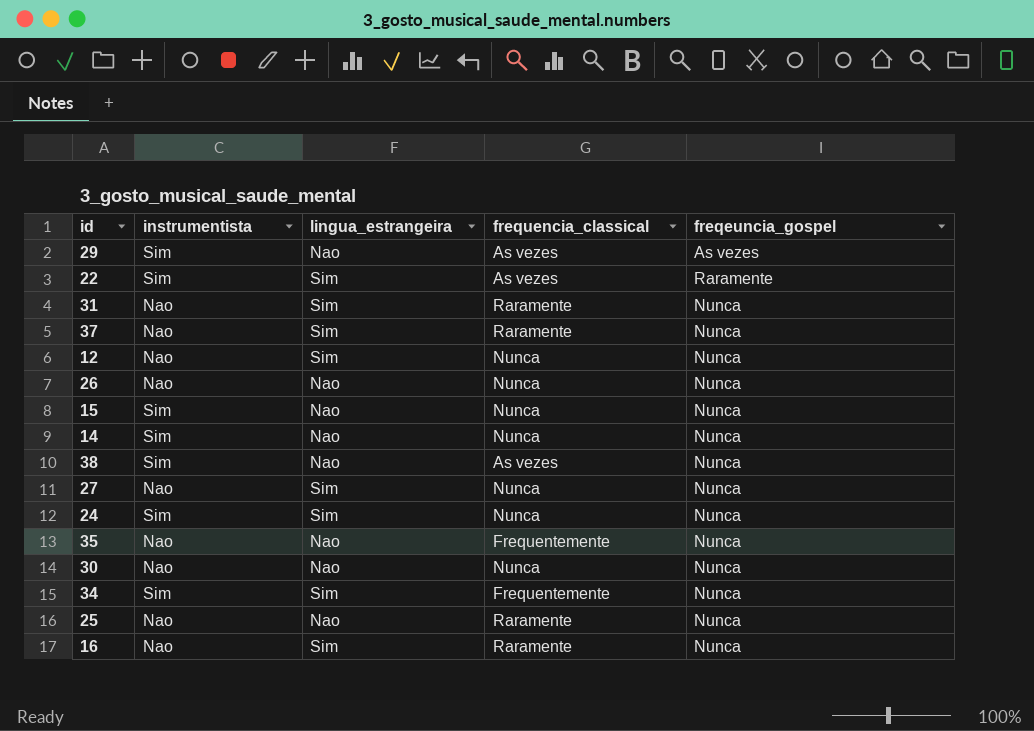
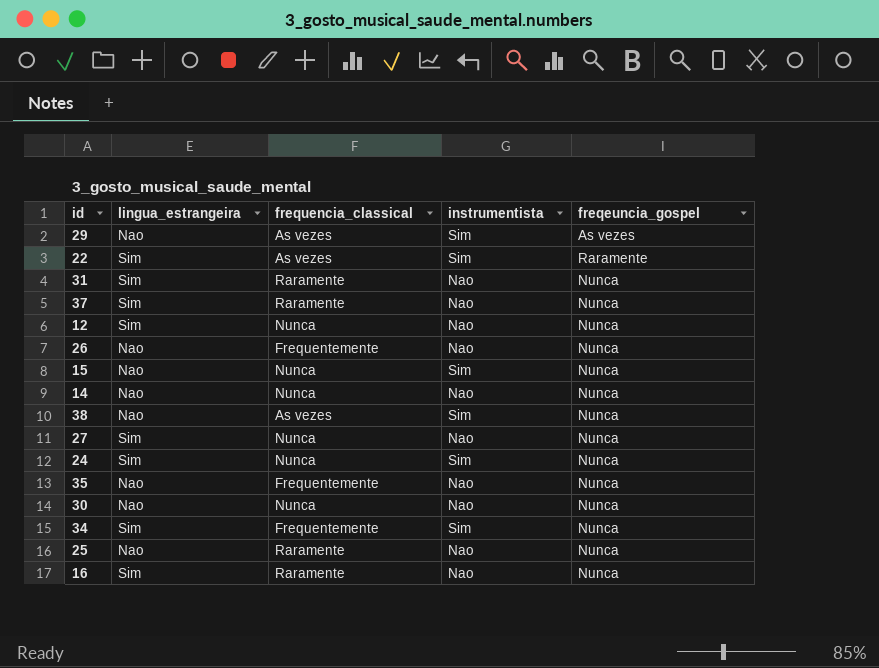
column instrumentista | position: 2 -> 4
26 | frequencia_classical: Nunca -> Frequentemente
14 | instrumentista: Sim -> Nao

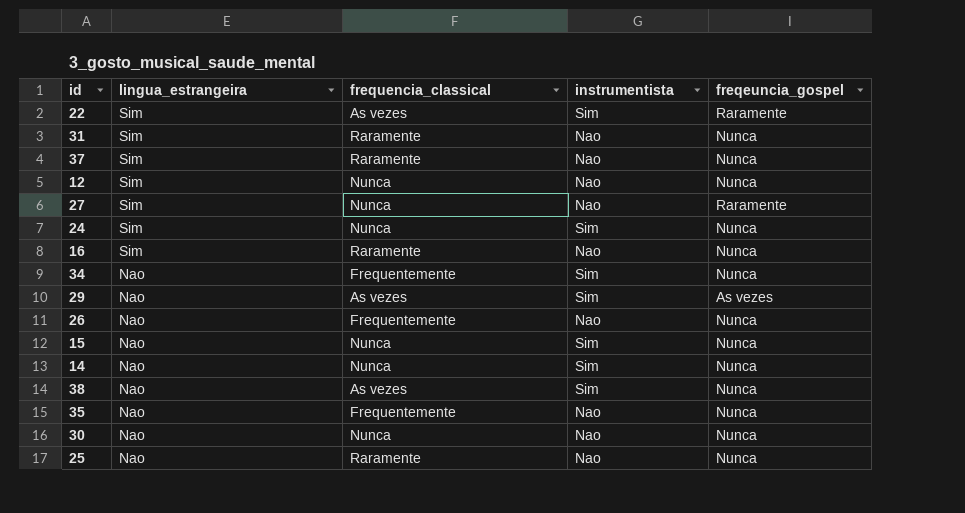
row order: none -> lingua_estrangeira descending
27 | freqeuncia_gospel: Nunca -> Raramente
34 | lingua_estrangeira: Sim -> Nao
14 | instrumentista: Nao -> Sim

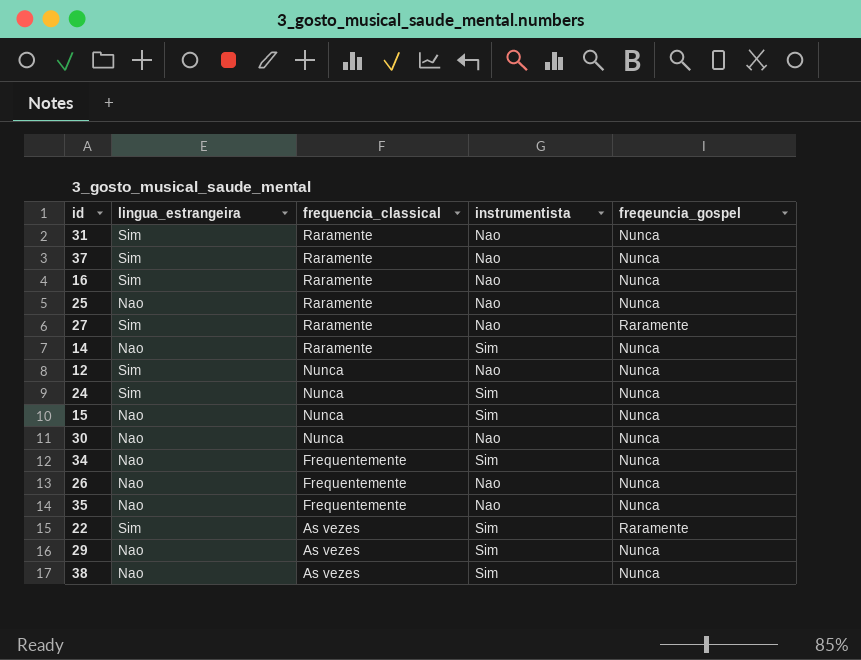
row order: lingua_estrangeira descending -> frequencia_classical descending
27 | frequencia_classical: Nunca -> Raramente
14 | frequencia_classical: Nunca -> Raramente
29 | freqeuncia_gospel: As vezes -> Nunca

